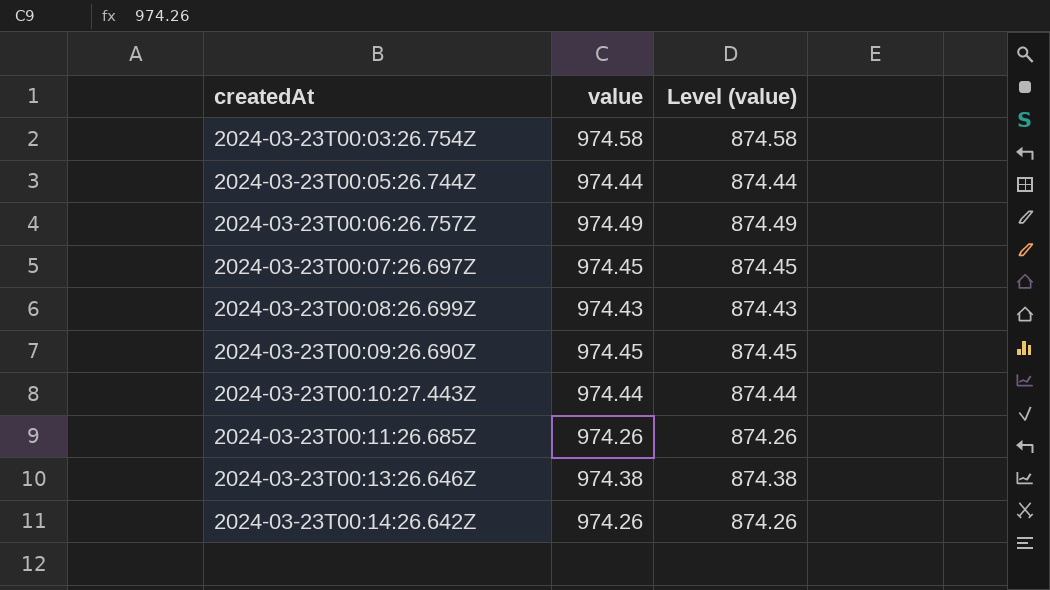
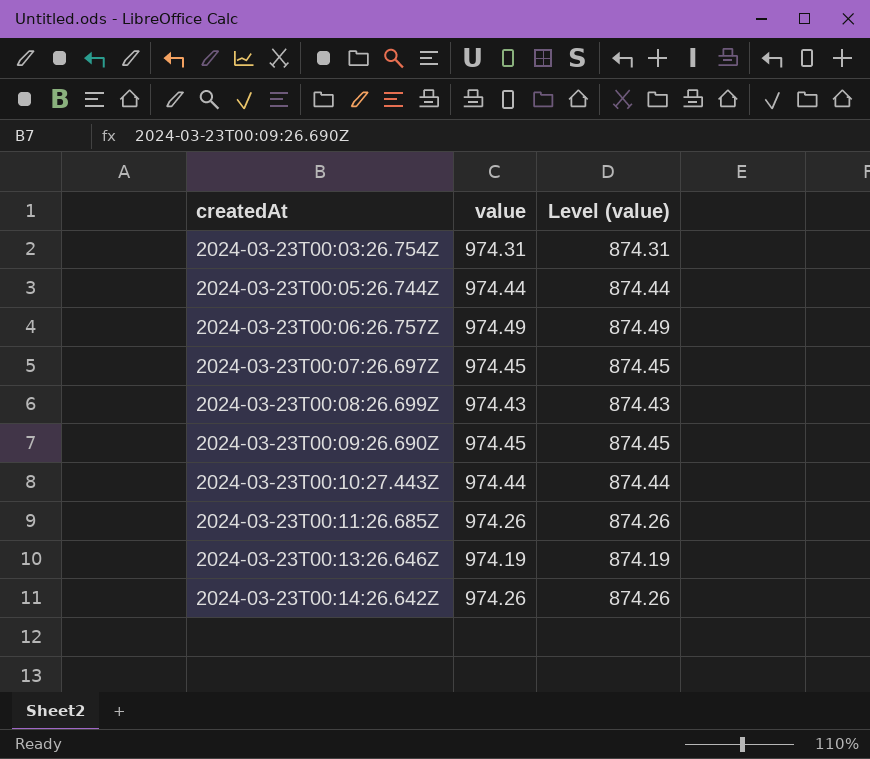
2024-03-23T00:03:26.754Z | value: 974.58 -> 974.31
2024-03-23T00:03:26.754Z | Level (value): 874.58 -> 874.31
2024-03-23T00:13:26.646Z | value: 974.38 -> 974.19
2024-03-23T00:13:26.646Z | Level (value): 874.38 -> 874.19

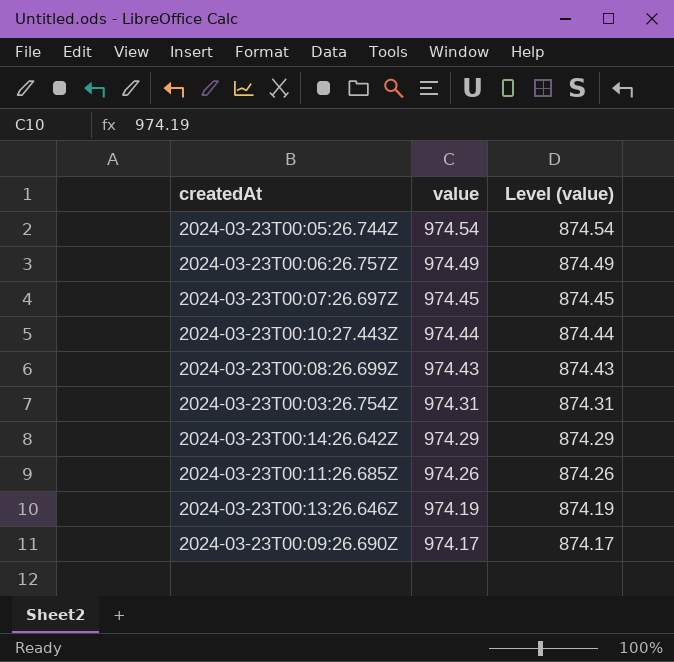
row order: createdAt ascending -> value descending
2024-03-23T00:05:26.744Z | value: 974.44 -> 974.54
2024-03-23T00:05:26.744Z | Level (value): 874.44 -> 874.54
2024-03-23T00:14:26.642Z | value: 974.26 -> 974.29
2024-03-23T00:14:26.642Z | Level (value): 874.26 -> 874.29
2024-03-23T00:09:26.690Z | value: 974.45 -> 974.17
2024-03-23T00:09:26.690Z | Level (value): 874.45 -> 874.17

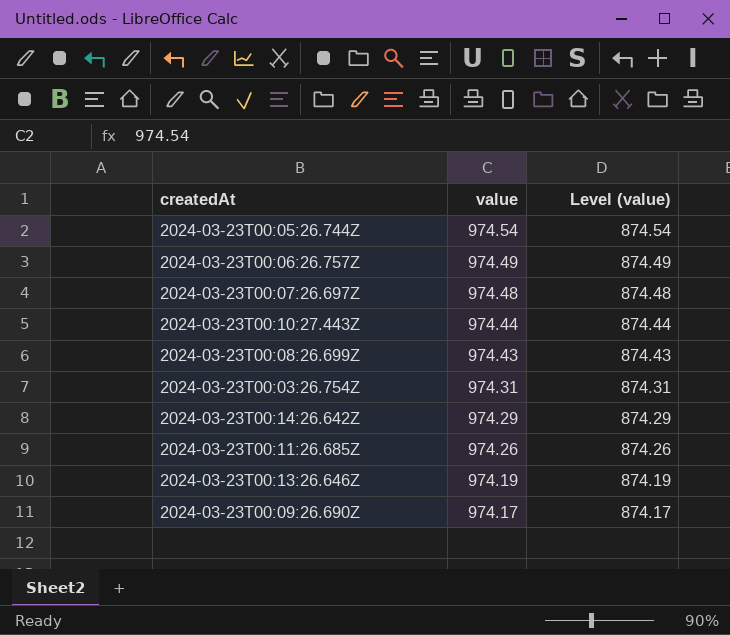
2024-03-23T00:07:26.697Z | value: 974.45 -> 974.48
2024-03-23T00:07:26.697Z | Level (value): 874.45 -> 874.48

